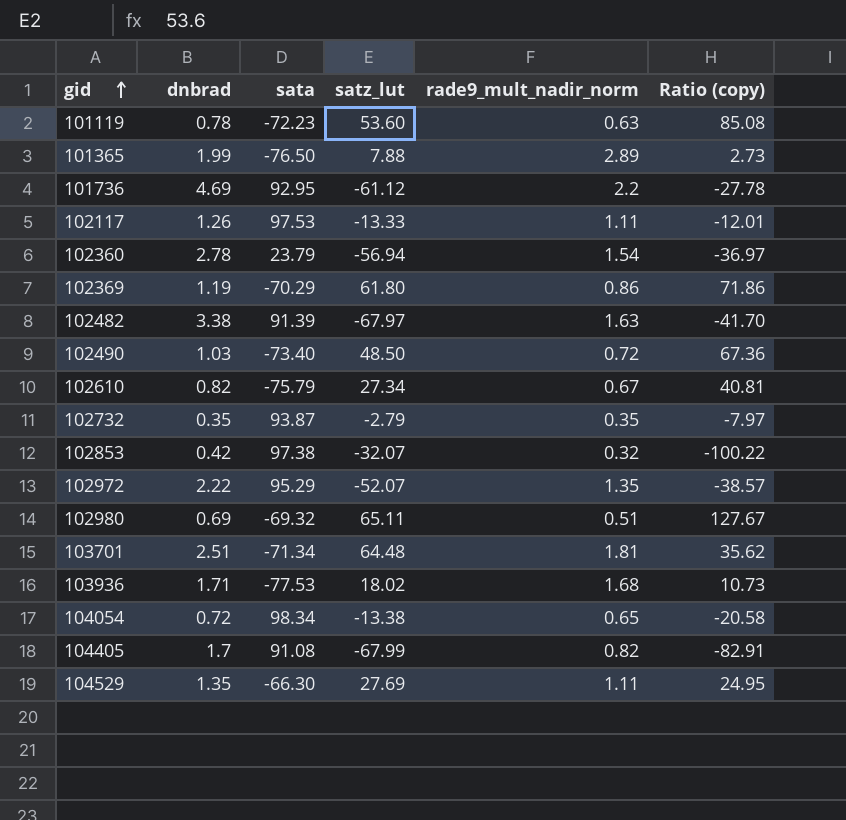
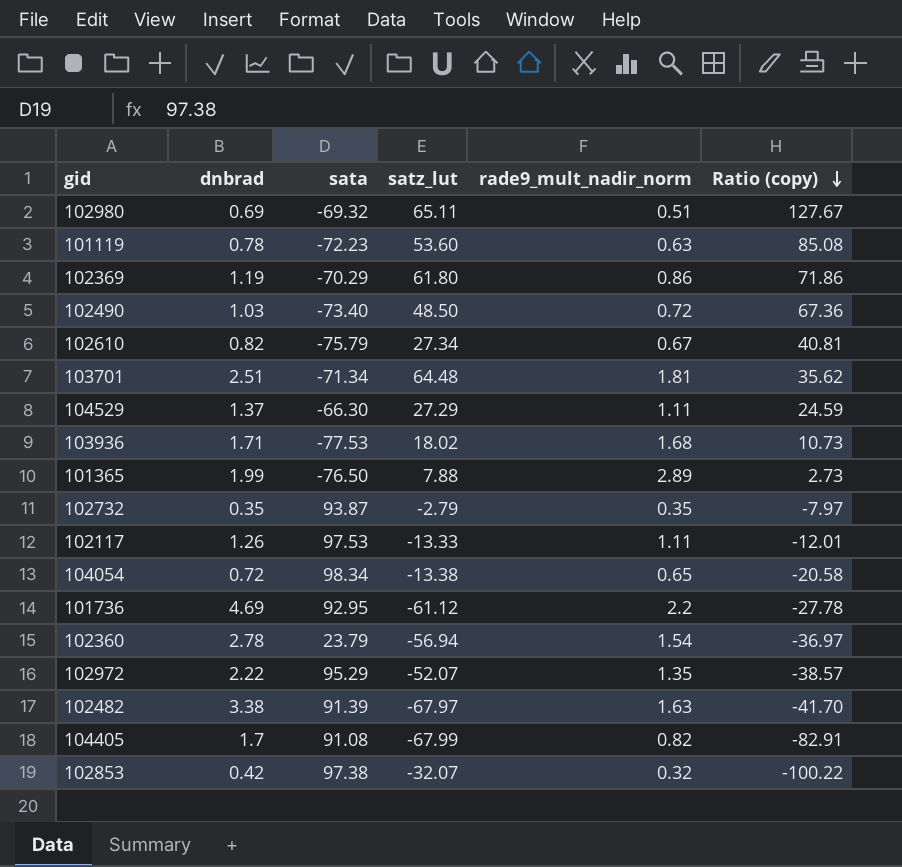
row order: gid ascending -> Ratio (copy) descending
104529 | dnbrad: 1.35 -> 1.37
104529 | satz_lut: 27.69 -> 27.29
104529 | Ratio (copy): 24.95 -> 24.59

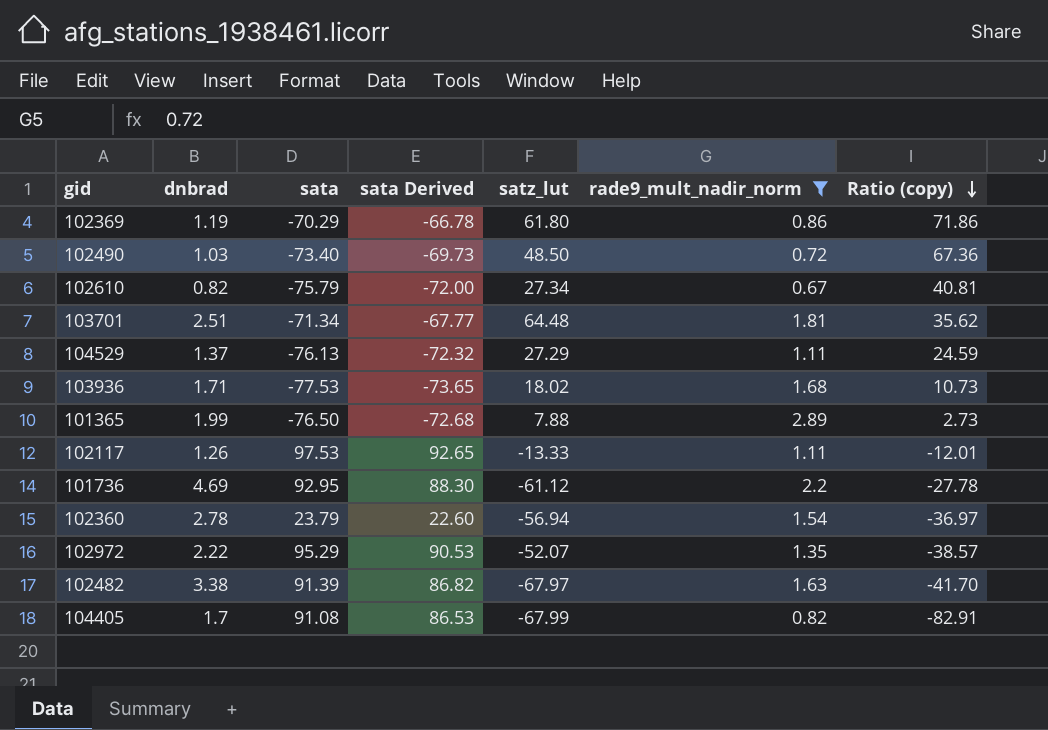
filter: none -> rade9_mult_nadir_norm >= 0.67
column sata Derived | formula: none -> [sata] * 0.95
104529 | sata: -66.30 -> -76.13

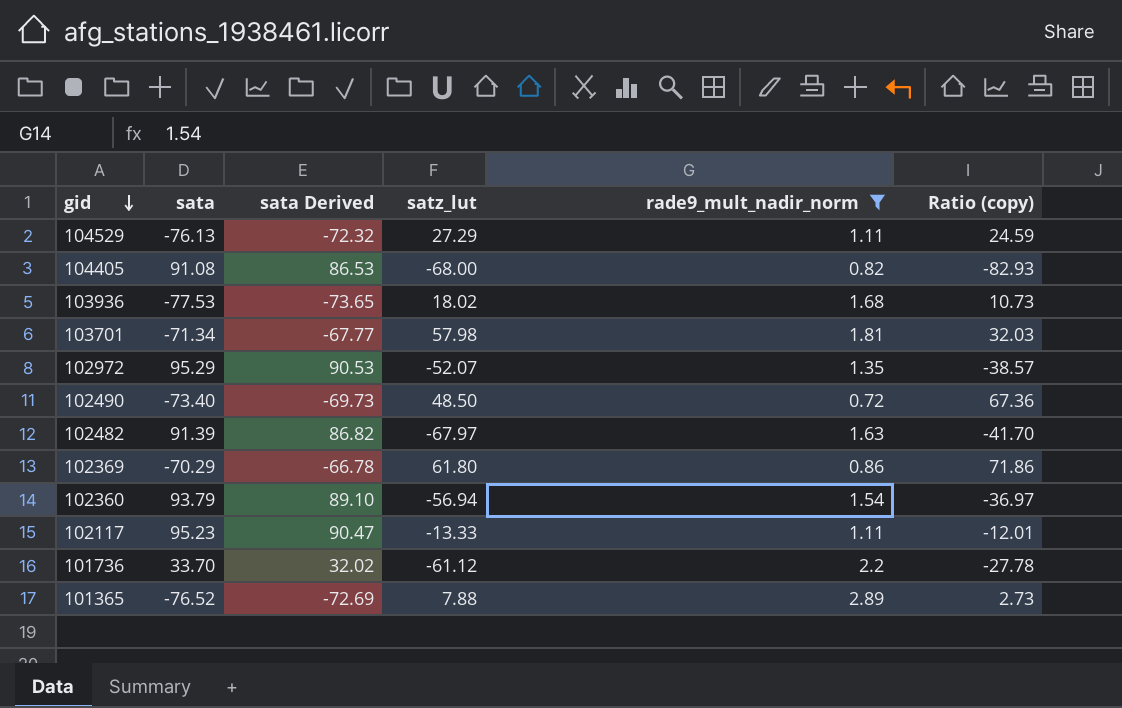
row order: Ratio (copy) descending -> gid descending
column dnbrad | position: 2 -> none
row 102610: 0.82 | -75.79 | -72.00 | 27.34 | 0.67 | 40.81 -> none
104405 | satz_lut: -67.99 -> -68.00
104405 | Ratio (copy): -82.91 -> -82.93
103701 | satz_lut: 64.48 -> 57.98
103701 | Ratio (copy): 35.62 -> 32.03
102360 | sata: 23.79 -> 93.79
102360 | sata Derived: 22.60 -> 89.10
102117 | sata: 97.53 -> 95.23
102117 | sata Derived: 92.65 -> 90.47
101736 | sata: 92.95 -> 33.70
101736 | sata Derived: 88.30 -> 32.02
101365 | sata: -76.50 -> -76.52
101365 | sata Derived: -72.68 -> -72.69

